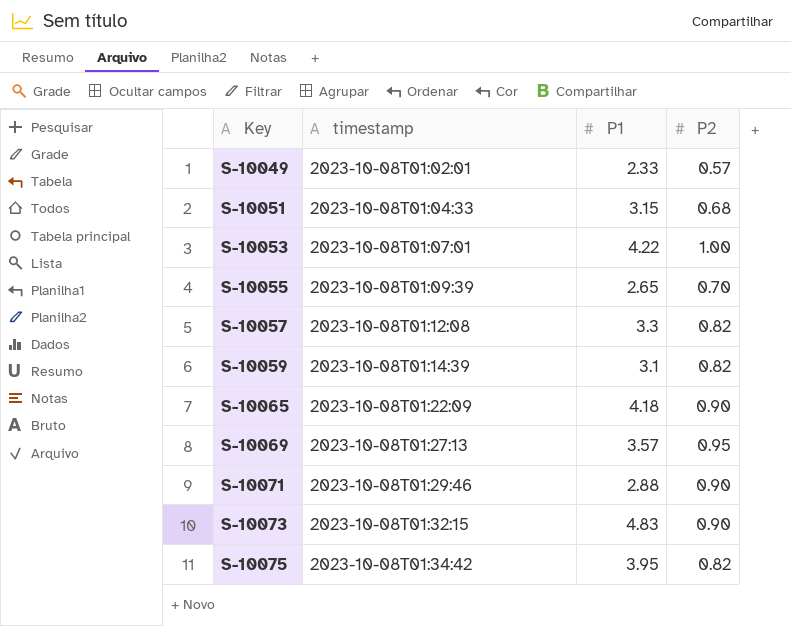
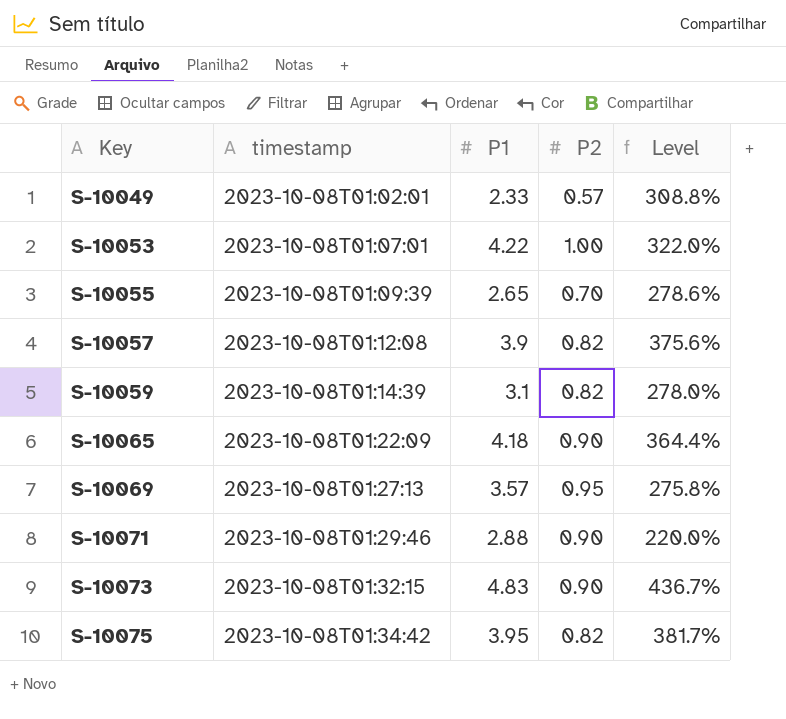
column Level | formula: none -> ([P1] - [P2]) / [P2]
row S-10051: 2023-10-08T01:04:33 | 3.15 | 0.68 -> none
S-10057 | P1: 3.3 -> 3.9

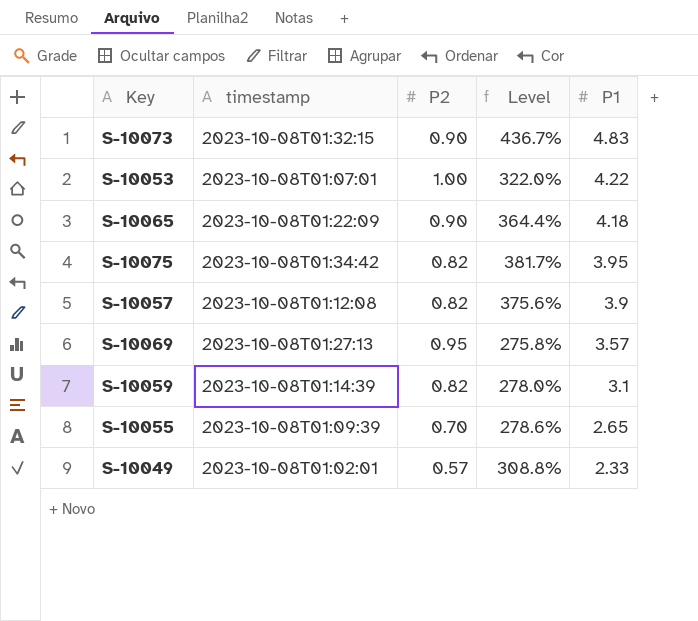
row order: Key ascending -> P1 descending
column P1 | position: 3 -> 5
row S-10071: 2023-10-08T01:29:46 | 2.88 | 0.90 | 220.0% -> none

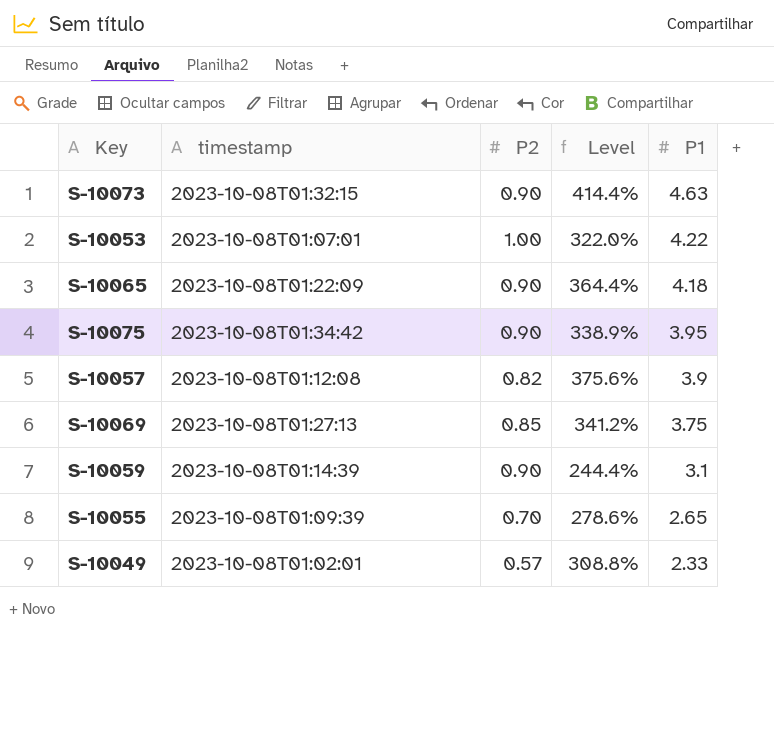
S-10073 | Level: 436.7% -> 414.4%
S-10073 | P1: 4.83 -> 4.63
S-10075 | P2: 0.82 -> 0.90
S-10075 | Level: 381.7% -> 338.9%
S-10069 | P2: 0.95 -> 0.85
S-10069 | Level: 275.8% -> 341.2%
S-10069 | P1: 3.57 -> 3.75
S-10059 | P2: 0.82 -> 0.90
S-10059 | Level: 278.0% -> 244.4%

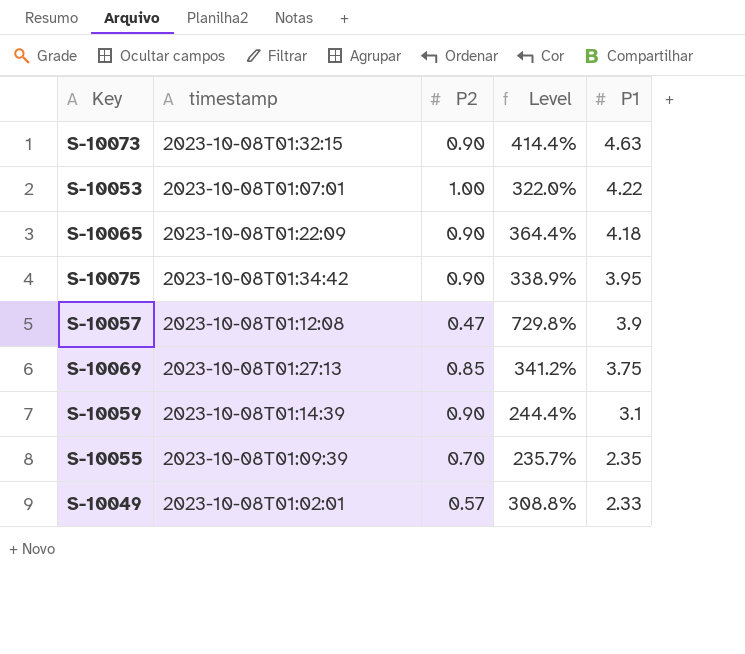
S-10057 | P2: 0.82 -> 0.47
S-10057 | Level: 375.6% -> 729.8%
S-10055 | Level: 278.6% -> 235.7%
S-10055 | P1: 2.65 -> 2.35

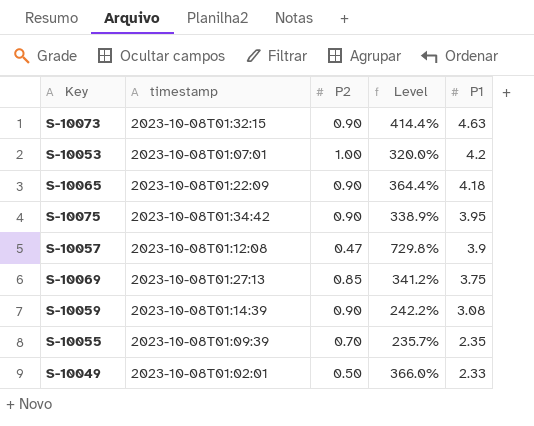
S-10053 | Level: 322.0% -> 320.0%
S-10053 | P1: 4.22 -> 4.2
S-10059 | Level: 244.4% -> 242.2%
S-10059 | P1: 3.1 -> 3.08
S-10049 | P2: 0.57 -> 0.50
S-10049 | Level: 308.8% -> 366.0%

